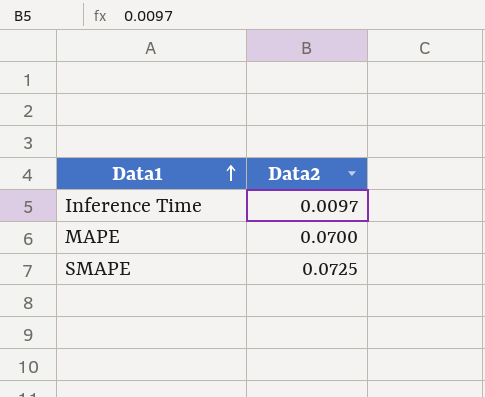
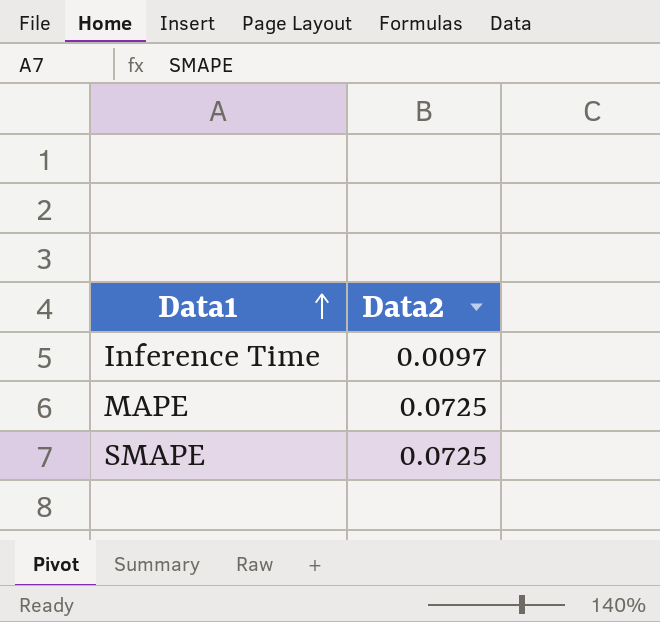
MAPE | Data2: 0.0700 -> 0.0725

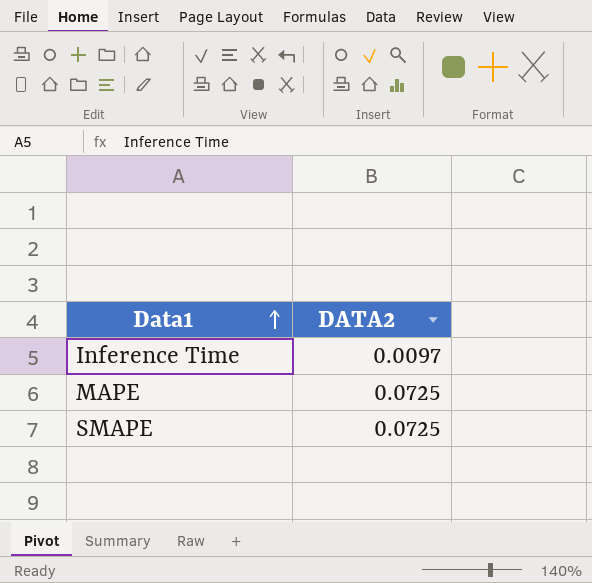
column name: Data2 -> DATA2

